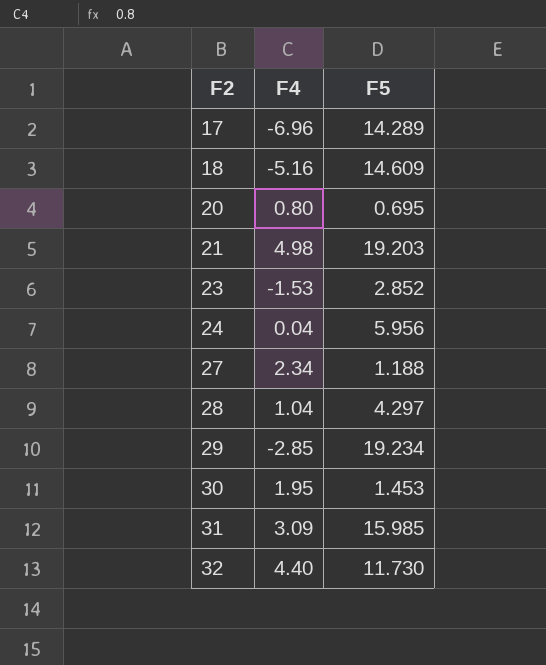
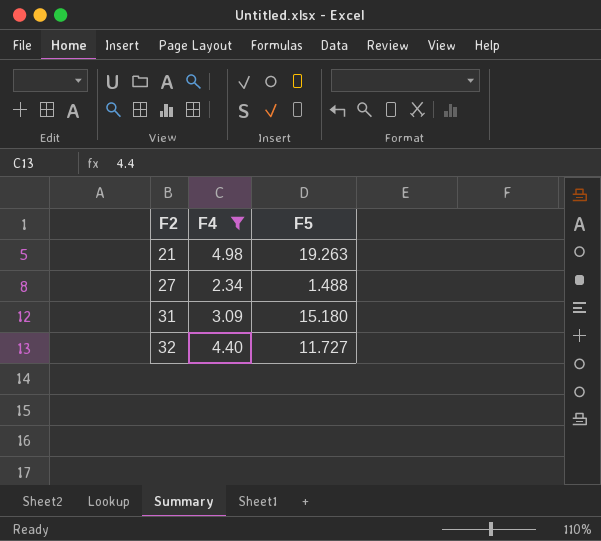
filter: none -> F4 >= 2.34
21 | F5: 19.203 -> 19.263
27 | F5: 1.188 -> 1.488
31 | F5: 15.985 -> 15.180
32 | F5: 11.730 -> 11.727

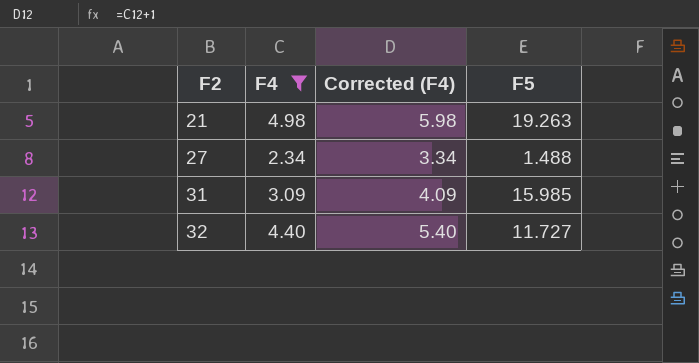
column Corrected (F4) | formula: none -> [F4] + 1
31 | F5: 15.180 -> 15.985

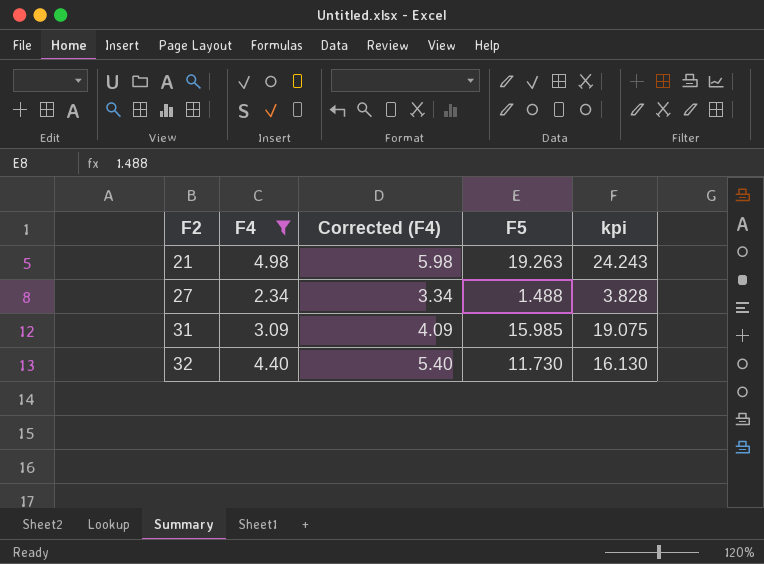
column kpi | formula: none -> [F4] + [F5]
32 | F5: 11.727 -> 11.730

